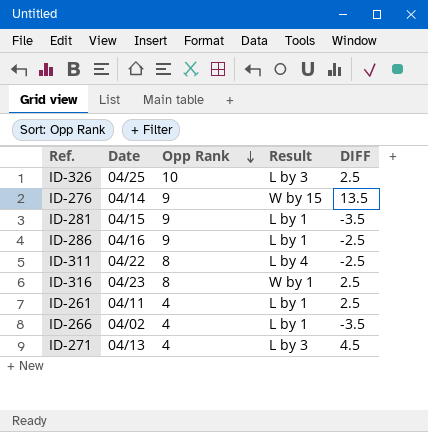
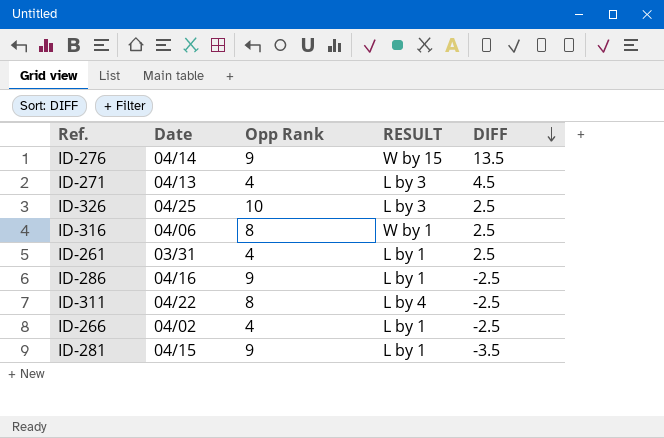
row order: Opp Rank descending -> DIFF descending
column name: Result -> RESULT
ID-316 | Date: 04/23 -> 04/06
ID-261 | Date: 04/11 -> 03/31
ID-266 | DIFF: -3.5 -> -2.5

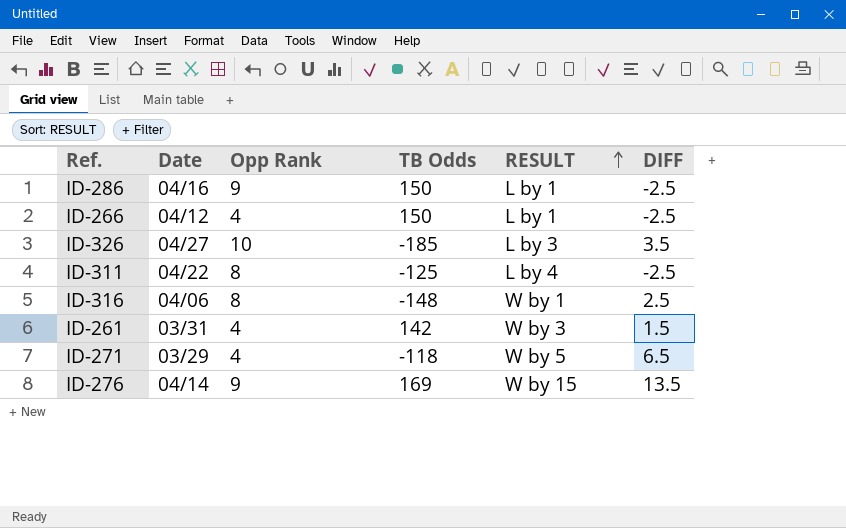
row order: DIFF descending -> RESULT ascending
column TB Odds | position: none -> 4
row ID-281: 04/15 | 9 | L by 1 | -3.5 -> none
ID-266 | Date: 04/02 -> 04/12
ID-326 | Date: 04/25 -> 04/27
ID-326 | DIFF: 2.5 -> 3.5
ID-261 | RESULT: L by 1 -> W by 3
ID-261 | DIFF: 2.5 -> 1.5
ID-271 | Date: 04/13 -> 03/29
ID-271 | RESULT: L by 3 -> W by 5
ID-271 | DIFF: 4.5 -> 6.5

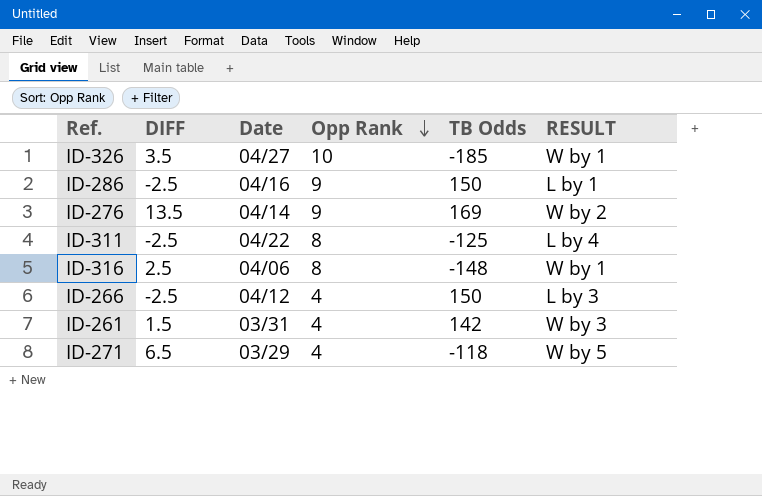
row order: RESULT ascending -> Opp Rank descending
column DIFF | position: 6 -> 2
ID-326 | RESULT: L by 3 -> W by 1
ID-276 | RESULT: W by 15 -> W by 2
ID-266 | RESULT: L by 1 -> L by 3

